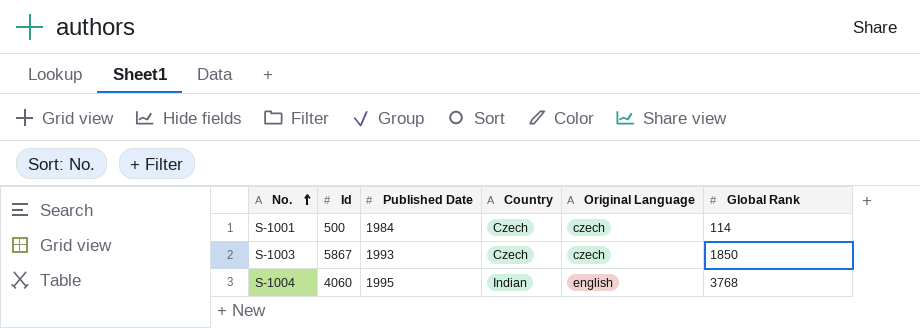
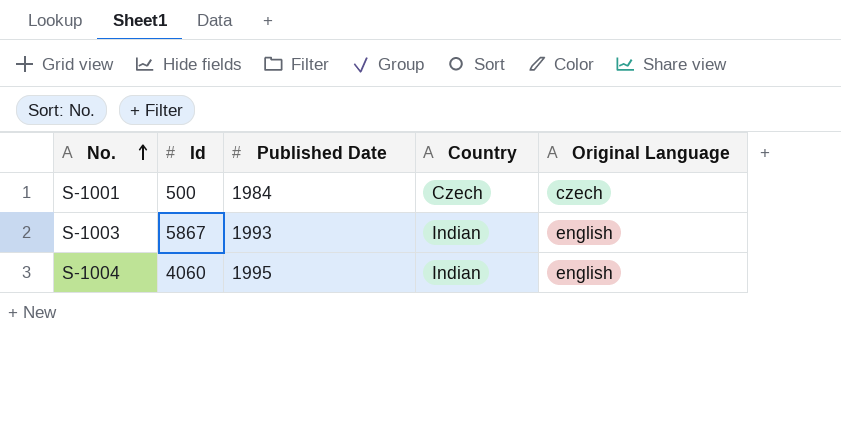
column Global Rank | position: 6 -> none
S-1003 | Country: Czech -> Indian
S-1003 | Original Language: czech -> english

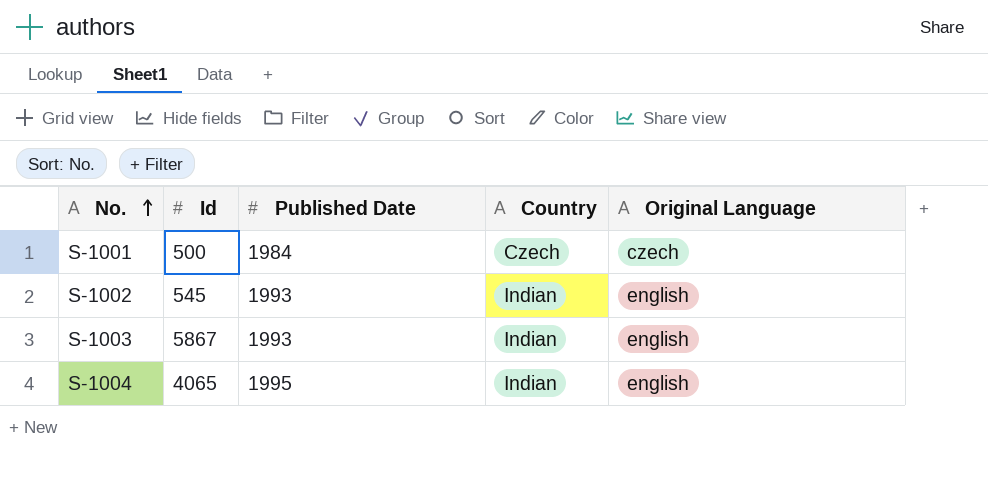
row S-1002: none -> 545 | 1993 | Indian | english
S-1004 | Id: 4060 -> 4065

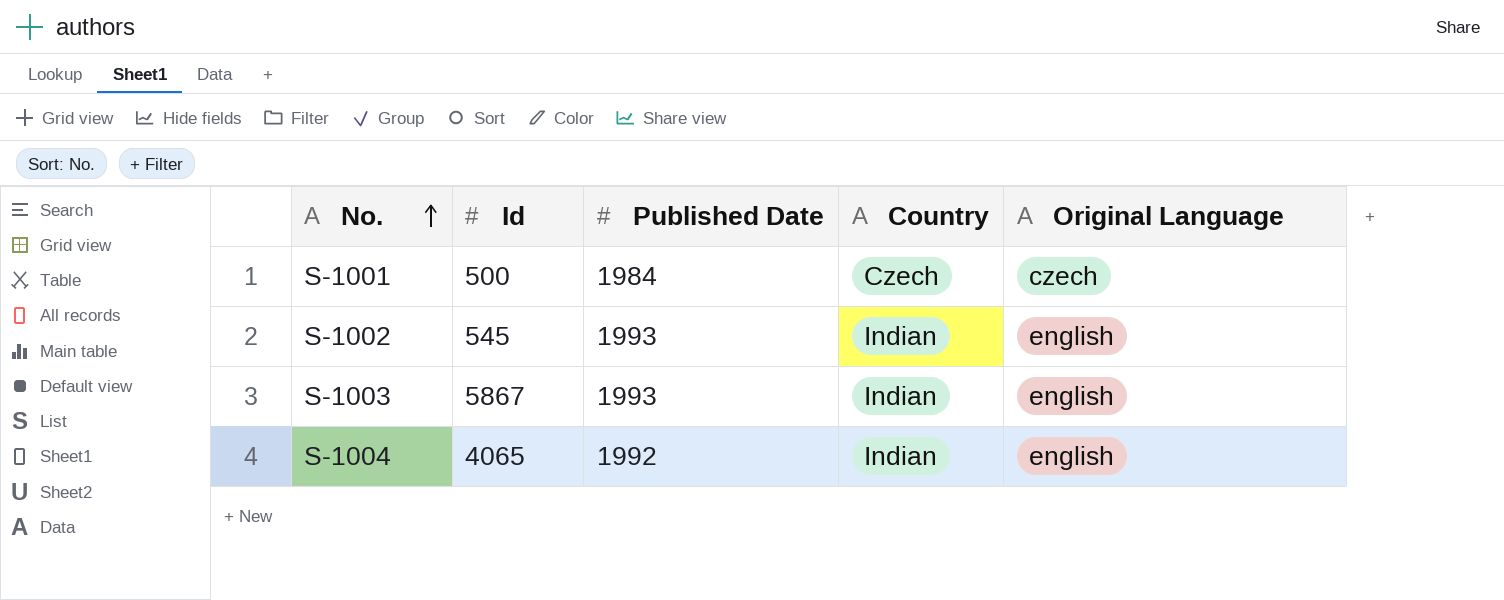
S-1004 | Published Date: 1995 -> 1992

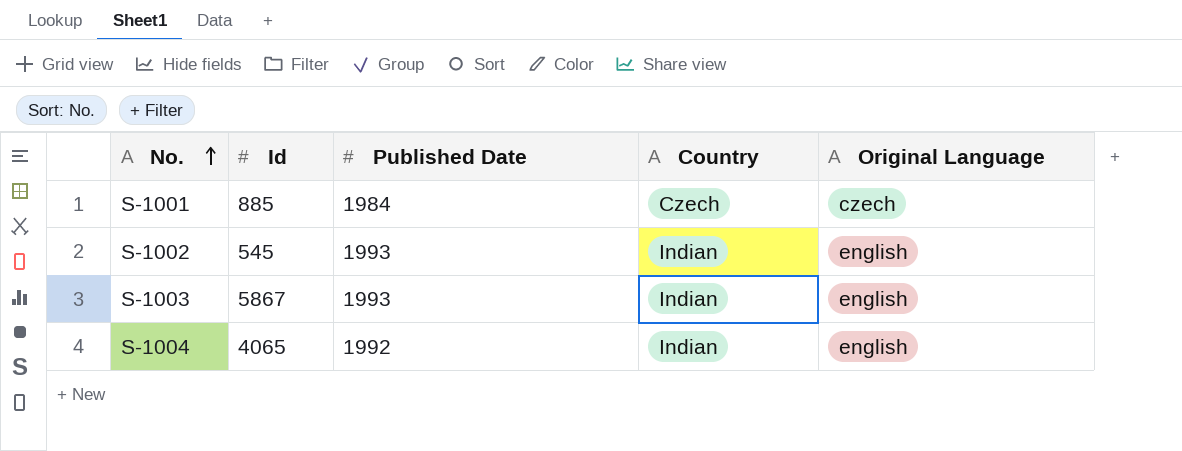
S-1001 | Id: 500 -> 885

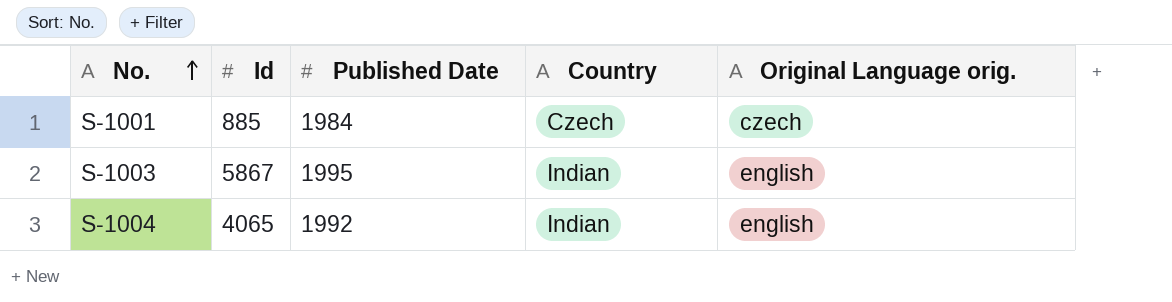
column name: Original Language -> Original Language orig.
row S-1002: 545 | 1993 | Indian | english -> none
S-1003 | Published Date: 1993 -> 1995

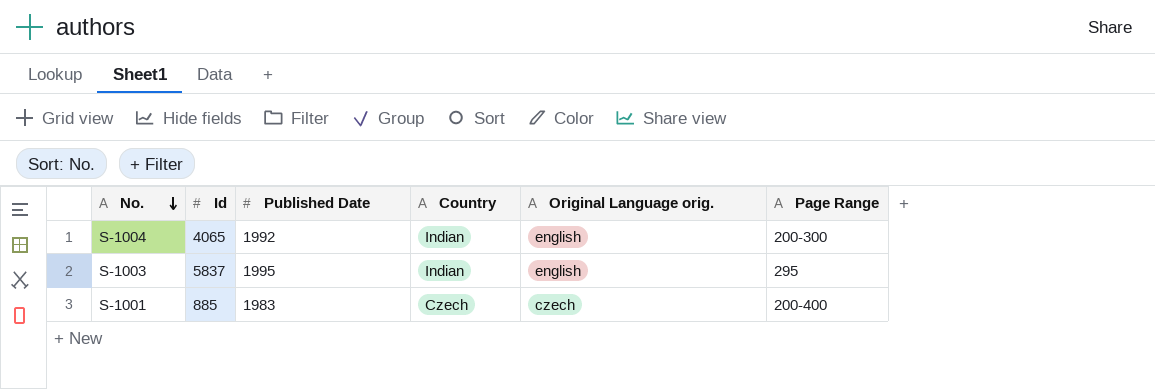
row order: No. ascending -> No. descending
column Page Range | position: none -> 6
S-1003 | Id: 5867 -> 5837
S-1001 | Published Date: 1984 -> 1983

